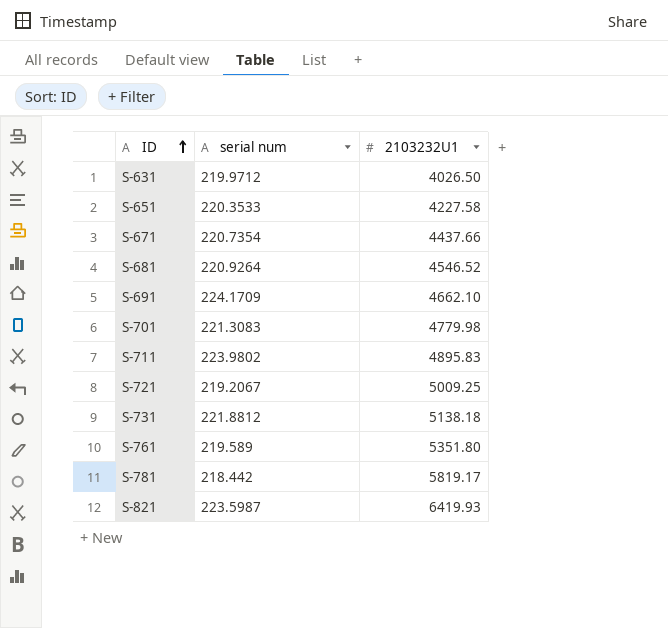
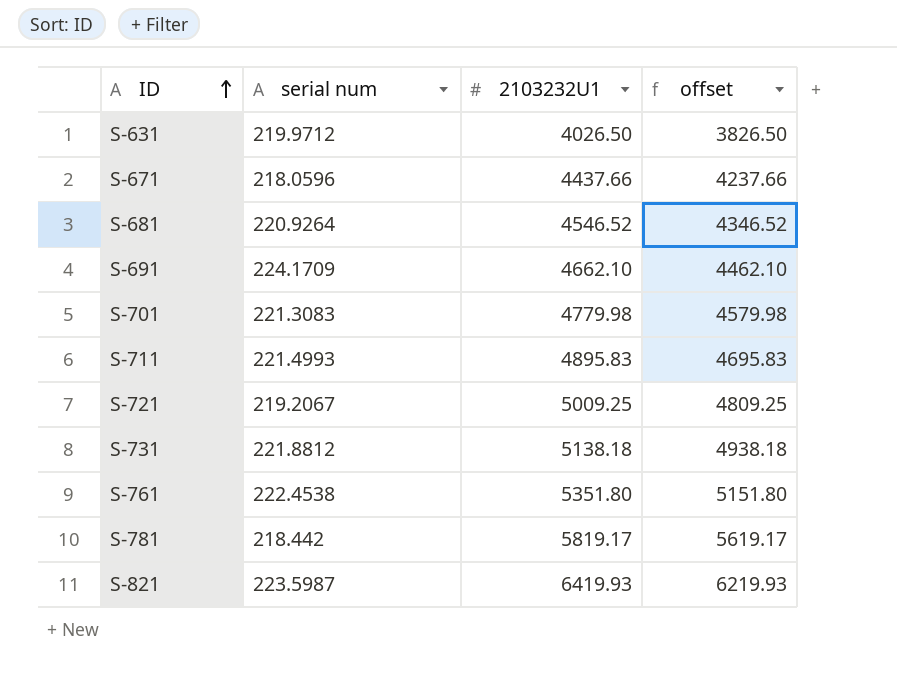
column offset | formula: none -> [2103232U1] - 200
row S-651: 220.3533 | 4227.58 -> none
S-671 | serial num: 220.7354 -> 218.0596
S-711 | serial num: 223.9802 -> 221.4993
S-761 | serial num: 219.589 -> 222.4538

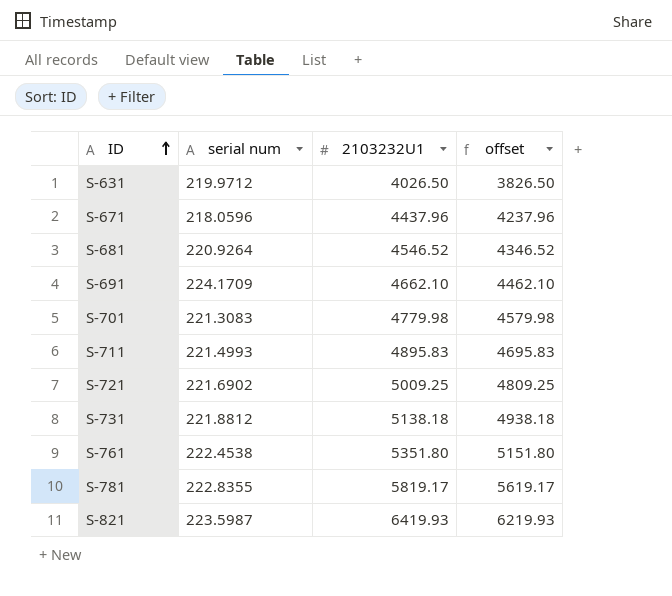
S-671 | 2103232U1: 4437.66 -> 4437.96
S-671 | offset: 4237.66 -> 4237.96
S-721 | serial num: 219.2067 -> 221.6902
S-781 | serial num: 218.442 -> 222.8355

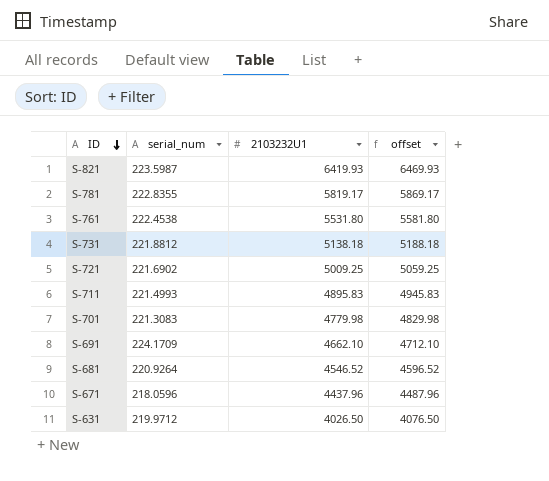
row order: ID ascending -> ID descending
column name: serial num -> serial_num
column offset | formula: [2103232U1] - 200 -> [2103232U1] + 50
S-761 | 2103232U1: 5351.80 -> 5531.80

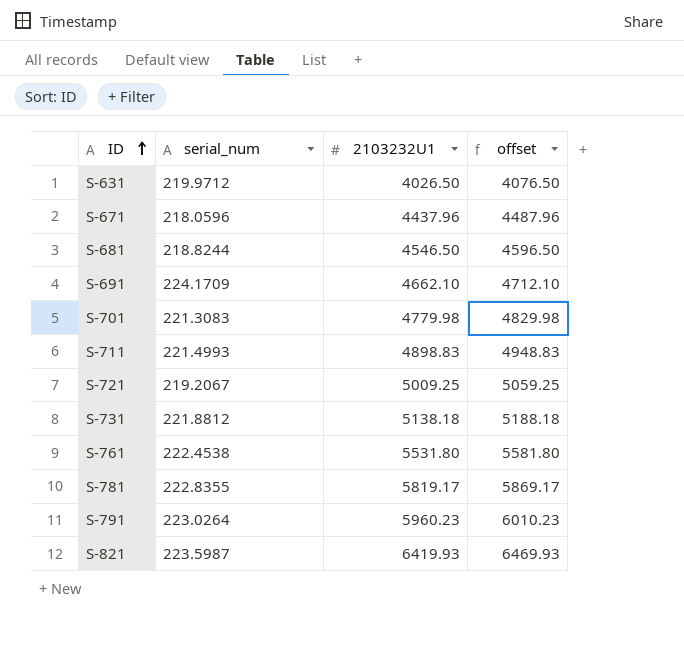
row order: ID descending -> ID ascending
S-681 | serial_num: 220.9264 -> 218.8244
S-681 | 2103232U1: 4546.52 -> 4546.50
S-681 | offset: 4596.52 -> 4596.50
S-711 | 2103232U1: 4895.83 -> 4898.83
S-711 | offset: 4945.83 -> 4948.83
S-721 | serial_num: 221.6902 -> 219.2067
row S-791: none -> 223.0264 | 5960.23 | 6010.23

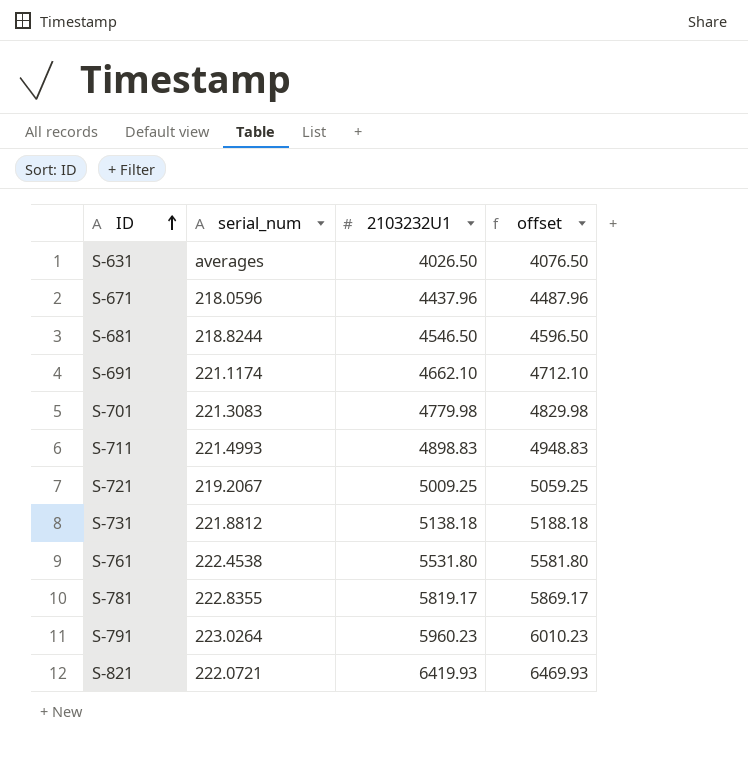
S-631 | serial_num: 219.9712 -> averages
S-691 | serial_num: 224.1709 -> 221.1174
S-821 | serial_num: 223.5987 -> 222.0721

